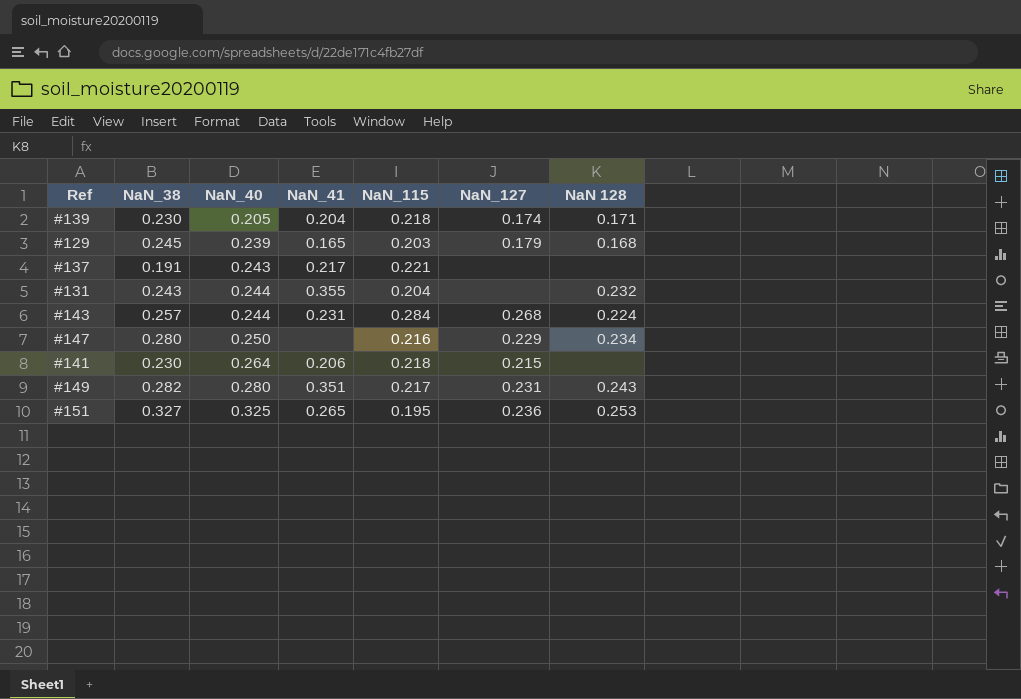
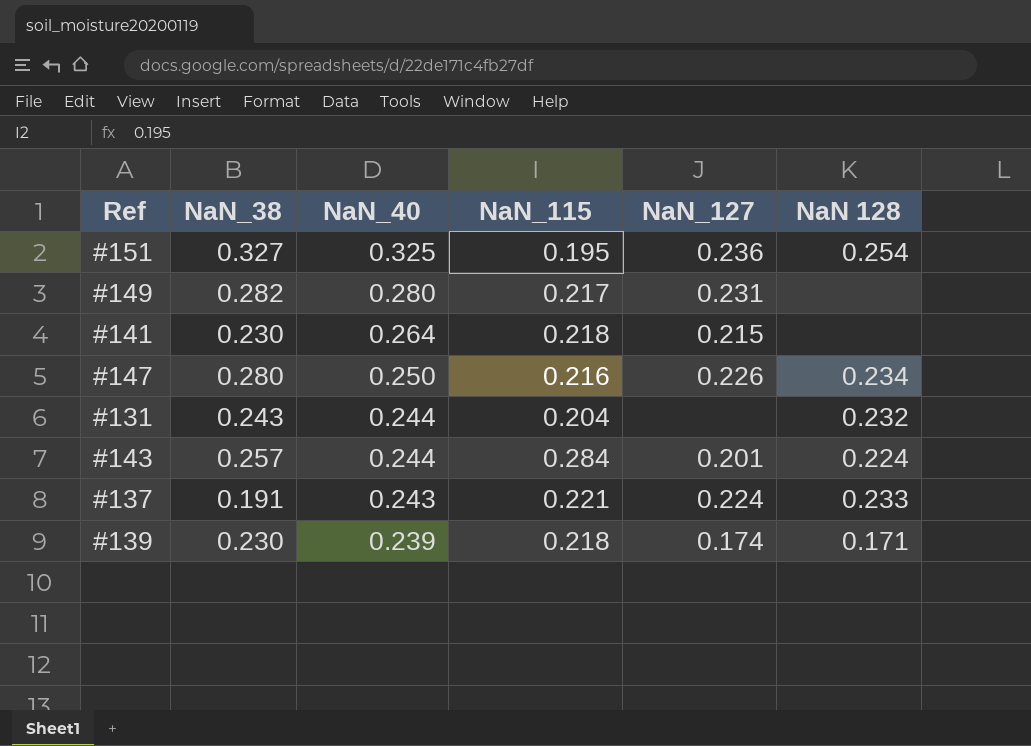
row order: NaN_40 ascending -> NaN_40 descending
column NaN_41 | position: 4 -> none
row #129: 0.245 | 0.239 | 0.165 | 0.203 | 0.179 | 0.168 -> none
#151 | NaN 128: 0.253 -> 0.254
#149 | NaN 128: 0.243 -> none
#147 | NaN_127: 0.229 -> 0.226
#143 | NaN_127: 0.268 -> 0.201
#137 | NaN_127: none -> 0.224
#137 | NaN 128: none -> 0.233
#139 | NaN_40: 0.205 -> 0.239

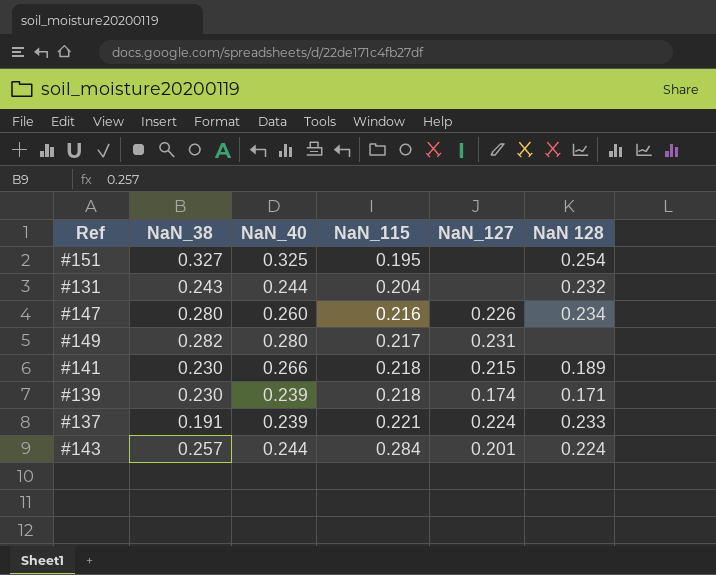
row order: NaN_40 descending -> NaN_115 ascending
#151 | NaN_127: 0.236 -> none
#147 | NaN_40: 0.250 -> 0.260
#141 | NaN_40: 0.264 -> 0.266
#141 | NaN 128: none -> 0.189
#137 | NaN_40: 0.243 -> 0.239

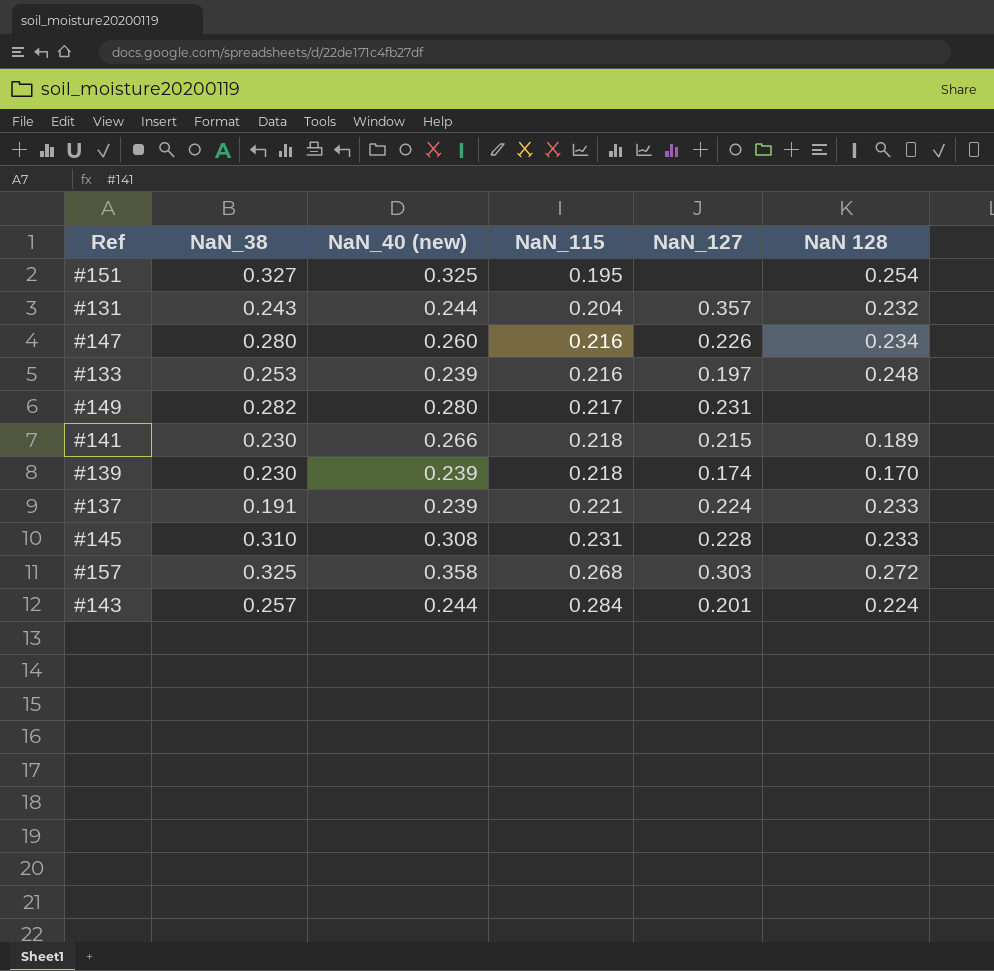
column name: NaN_40 -> NaN_40 (new)
#131 | NaN_127: none -> 0.357
row #133: none -> 0.253 | 0.239 | 0.216 | 0.197 | 0.248
#139 | NaN 128: 0.171 -> 0.170
row #145: none -> 0.310 | 0.308 | 0.231 | 0.228 | 0.233
row #157: none -> 0.325 | 0.358 | 0.268 | 0.303 | 0.272

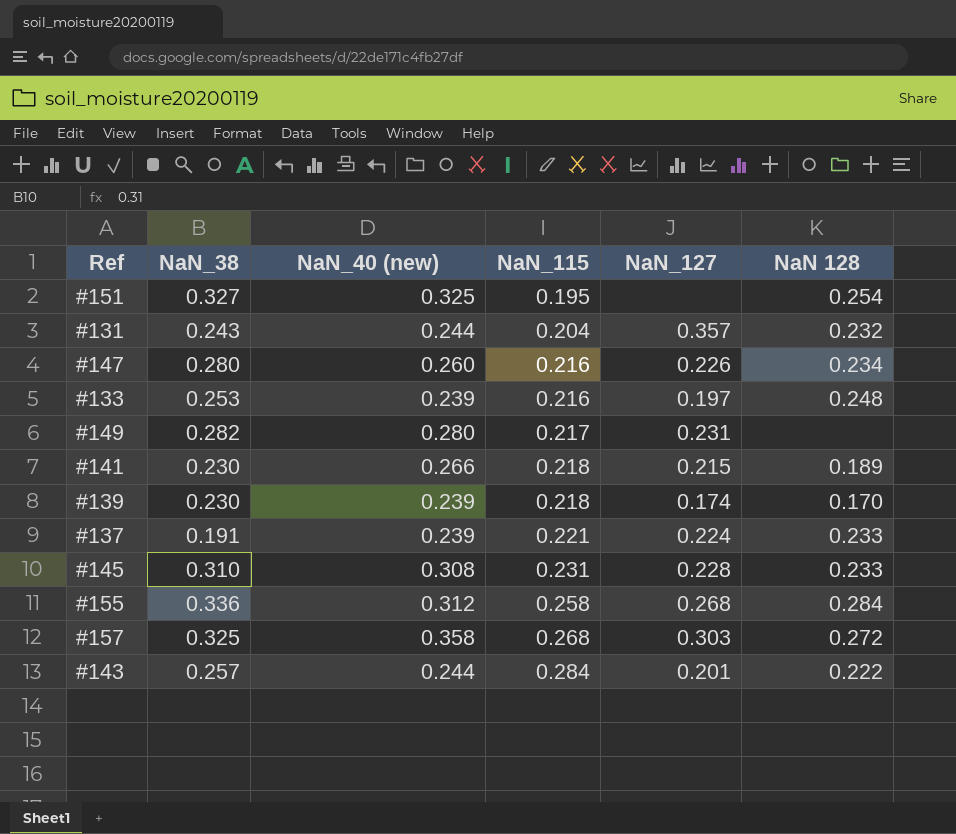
row #155: none -> 0.336 | 0.312 | 0.258 | 0.268 | 0.284
#143 | NaN 128: 0.224 -> 0.222

